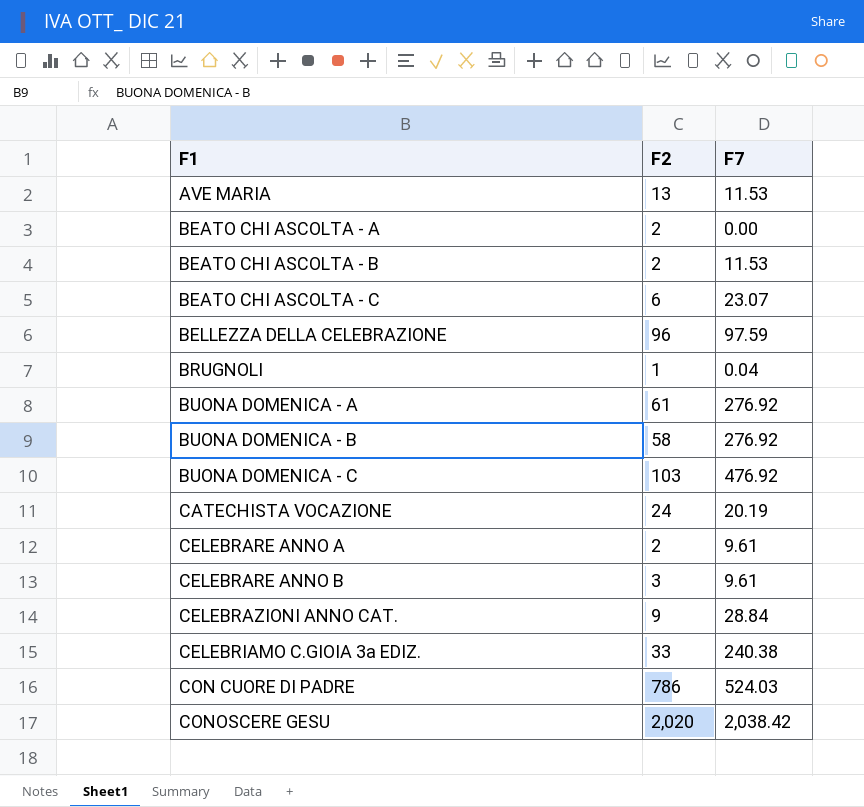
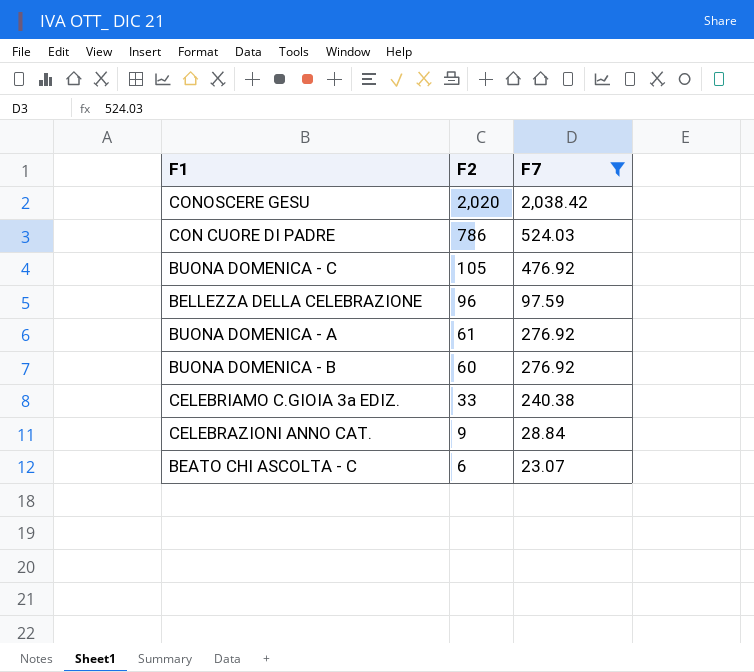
filter: none -> F7 >= 23.07
row order: F1 ascending -> F2 descending
BUONA DOMENICA - C | F2: 103 -> 105
BUONA DOMENICA - B | F2: 58 -> 60

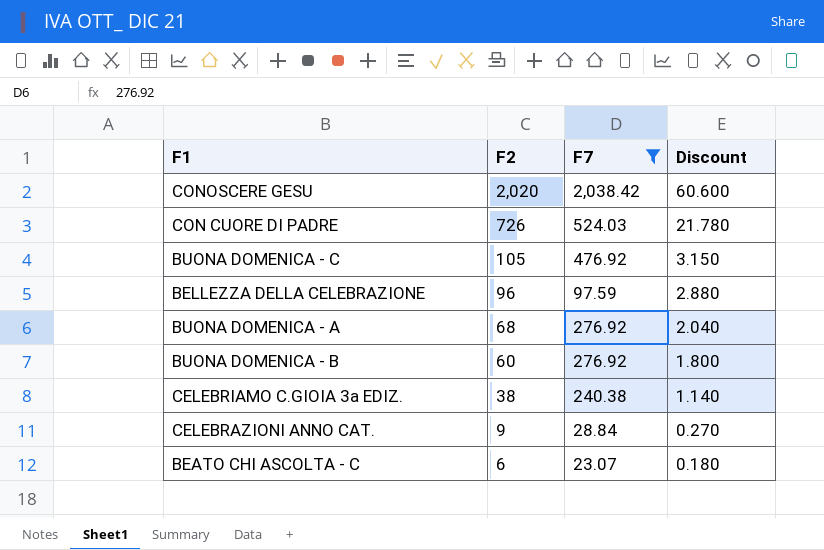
column Discount | formula: none -> [F2] * 0.03
CON CUORE DI PADRE | F2: 786 -> 726
BUONA DOMENICA - A | F2: 61 -> 68
CELEBRIAMO C.GIOIA 3a EDIZ. | F2: 33 -> 38

